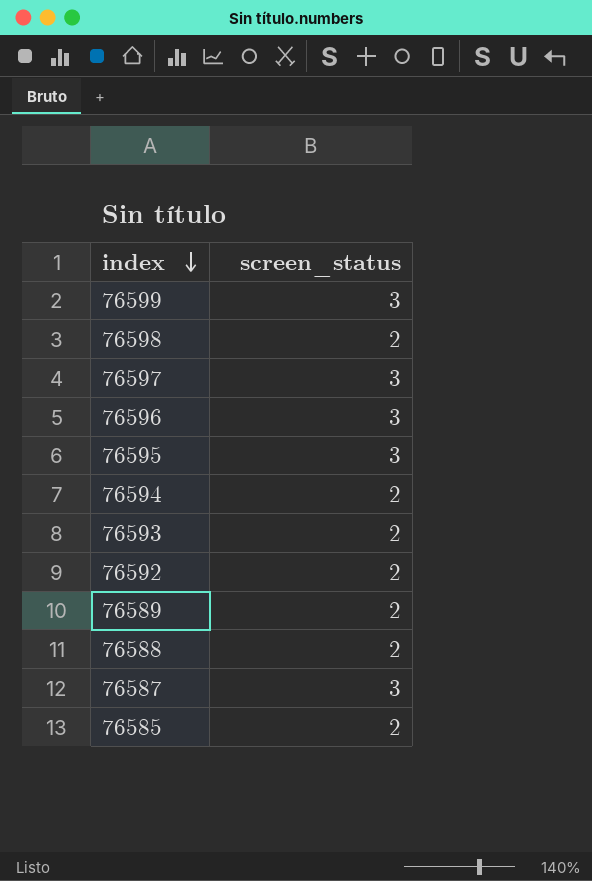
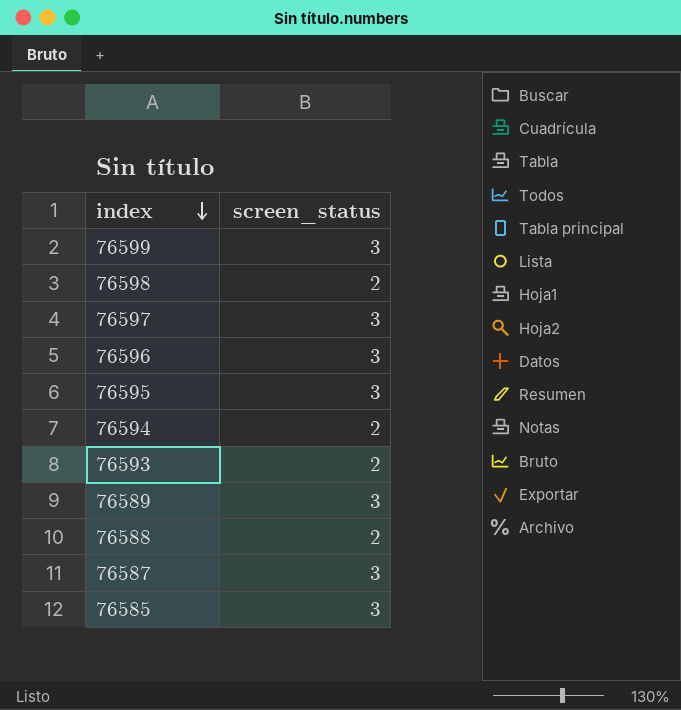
row 76592: 2 -> none
76589 | screen_status: 2 -> 3
76585 | screen_status: 2 -> 3

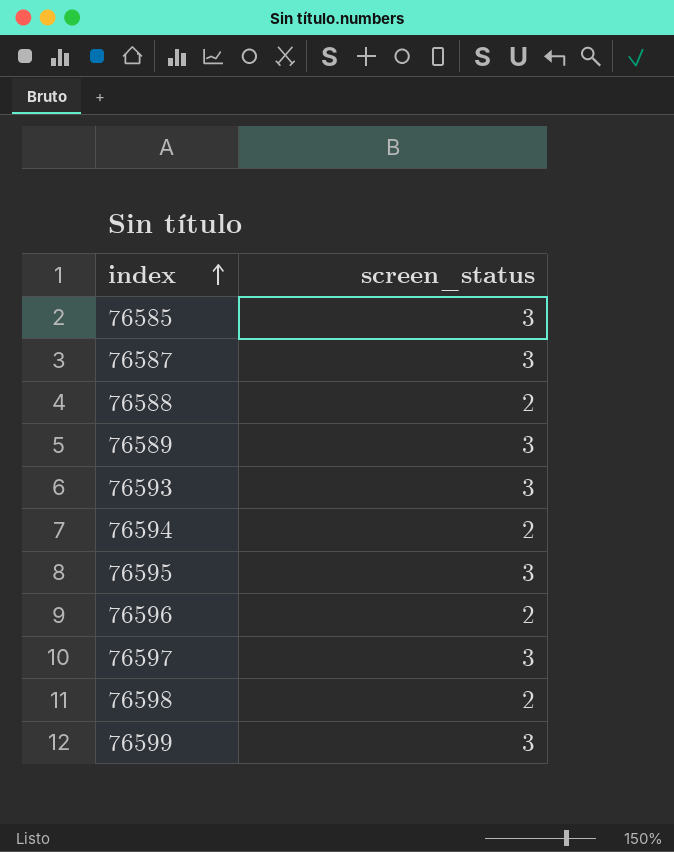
row order: index descending -> index ascending
76593 | screen_status: 2 -> 3
76596 | screen_status: 3 -> 2

